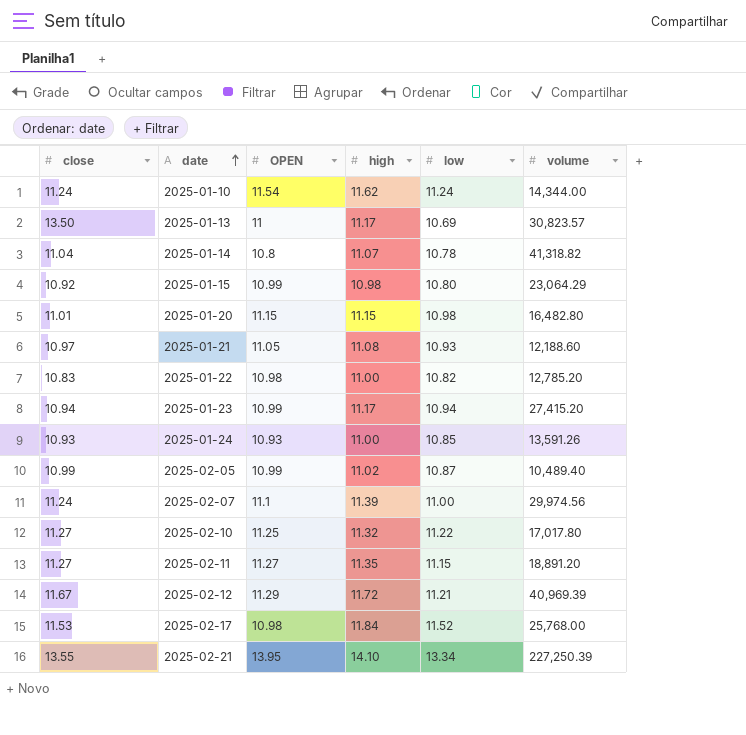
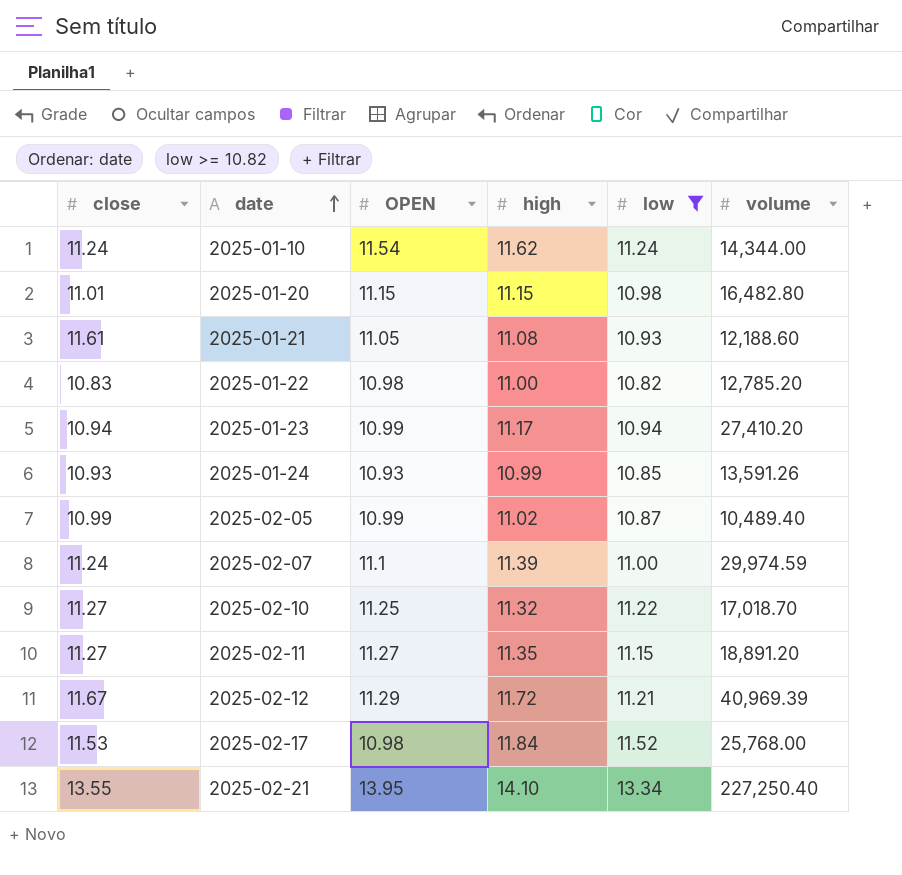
filter: none -> low >= 10.82
2025-01-21 | close: 10.97 -> 11.61
2025-01-23 | volume: 27,415.20 -> 27,410.20
2025-01-24 | high: 11.00 -> 10.99
2025-02-07 | volume: 29,974.56 -> 29,974.59
2025-02-10 | volume: 17,017.80 -> 17,018.70
2025-02-21 | volume: 227,250.39 -> 227,250.40

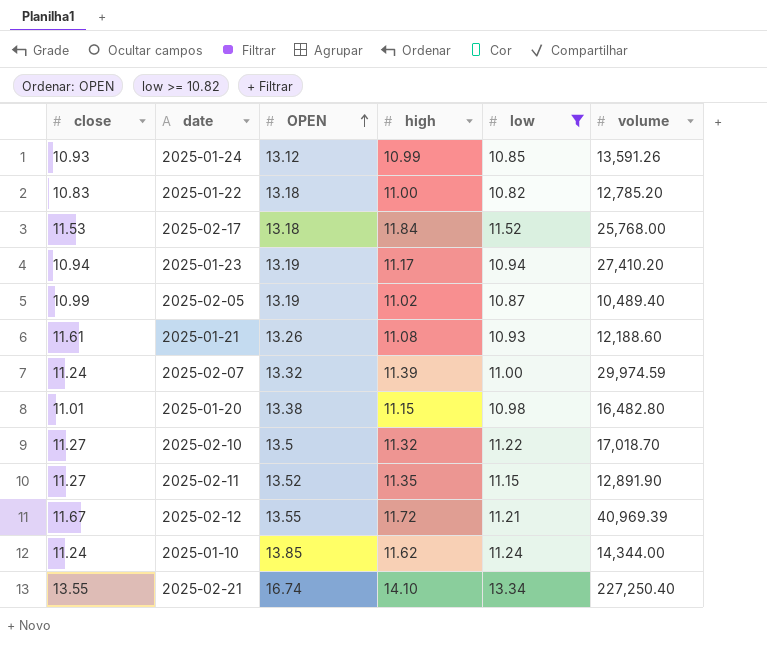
row order: date ascending -> OPEN ascending
2025-01-24 | OPEN: 10.93 -> 13.12
2025-01-22 | OPEN: 10.98 -> 13.18
2025-02-17 | OPEN: 10.98 -> 13.18
2025-01-23 | OPEN: 10.99 -> 13.19
2025-02-05 | OPEN: 10.99 -> 13.19
2025-01-21 | OPEN: 11.05 -> 13.26
2025-02-07 | OPEN: 11.1 -> 13.32
2025-01-20 | OPEN: 11.15 -> 13.38
2025-02-10 | OPEN: 11.25 -> 13.5
2025-02-11 | OPEN: 11.27 -> 13.52
2025-02-11 | volume: 18,891.20 -> 12,891.90
2025-02-12 | OPEN: 11.29 -> 13.55
2025-01-10 | OPEN: 11.54 -> 13.85
2025-02-21 | OPEN: 13.95 -> 16.74

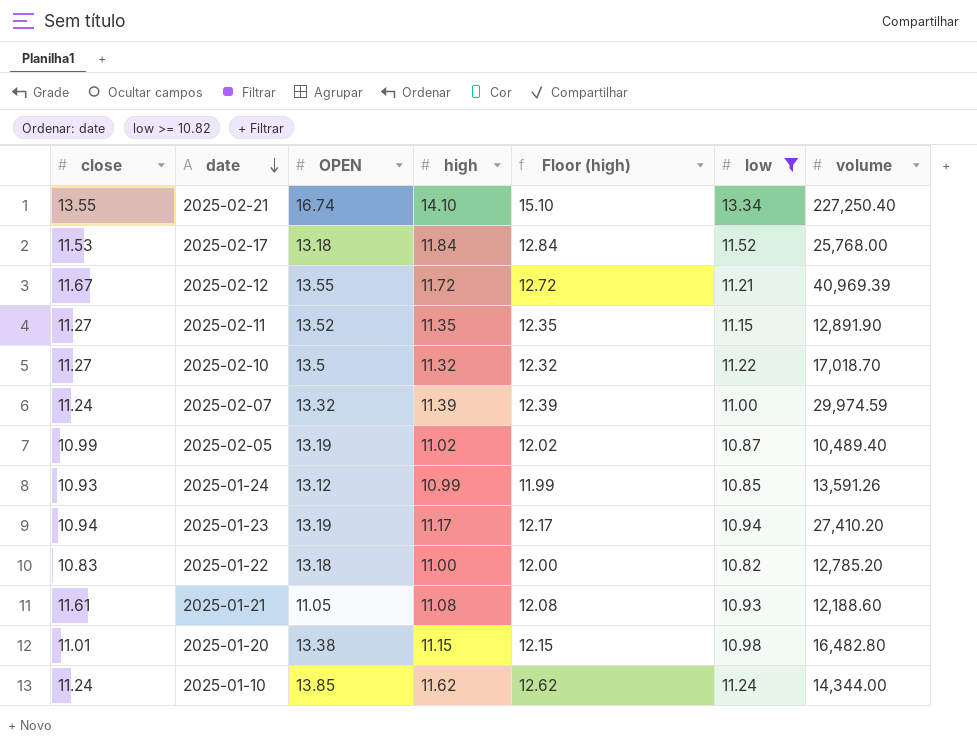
row order: OPEN ascending -> date descending
column Floor (high) | formula: none -> [high] + 1
2025-01-21 | OPEN: 13.26 -> 11.05

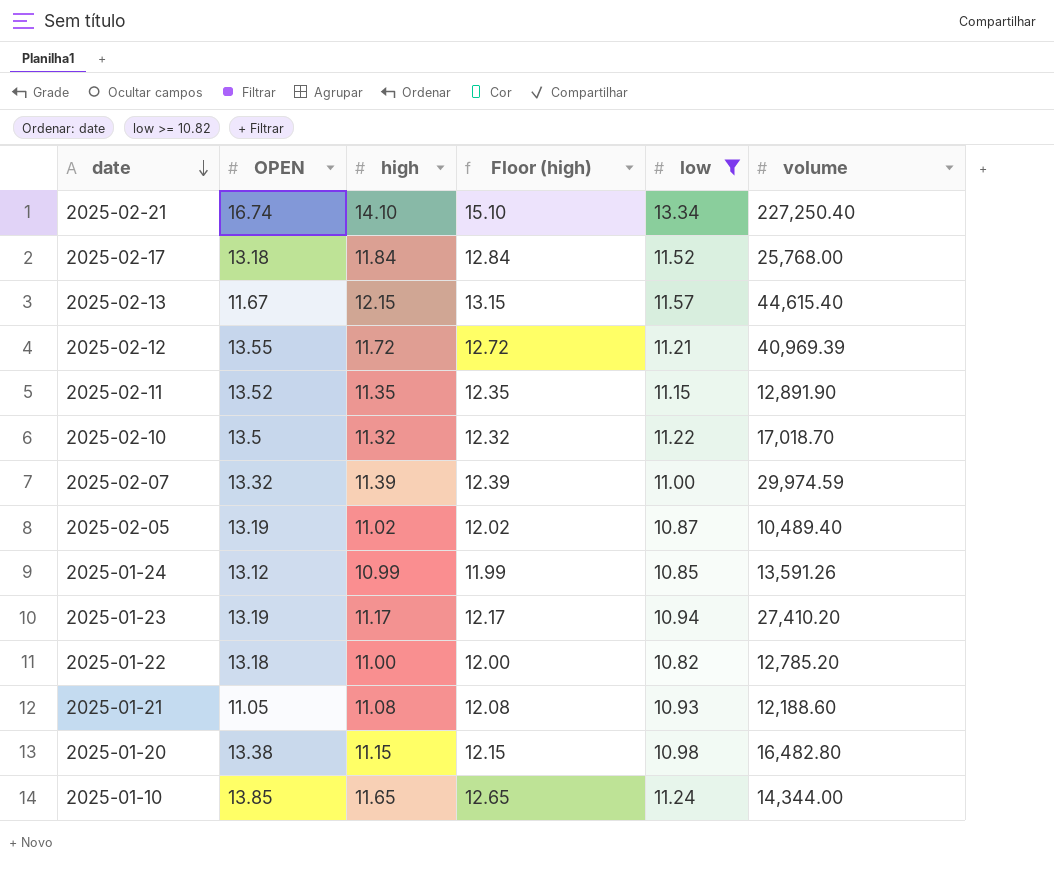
column close | position: 1 -> none
row 2025-02-13: none -> 11.67 | 12.15 | 13.15 | 11.57 | 44,615.40
2025-01-10 | high: 11.62 -> 11.65
2025-01-10 | Floor (high): 12.62 -> 12.65

